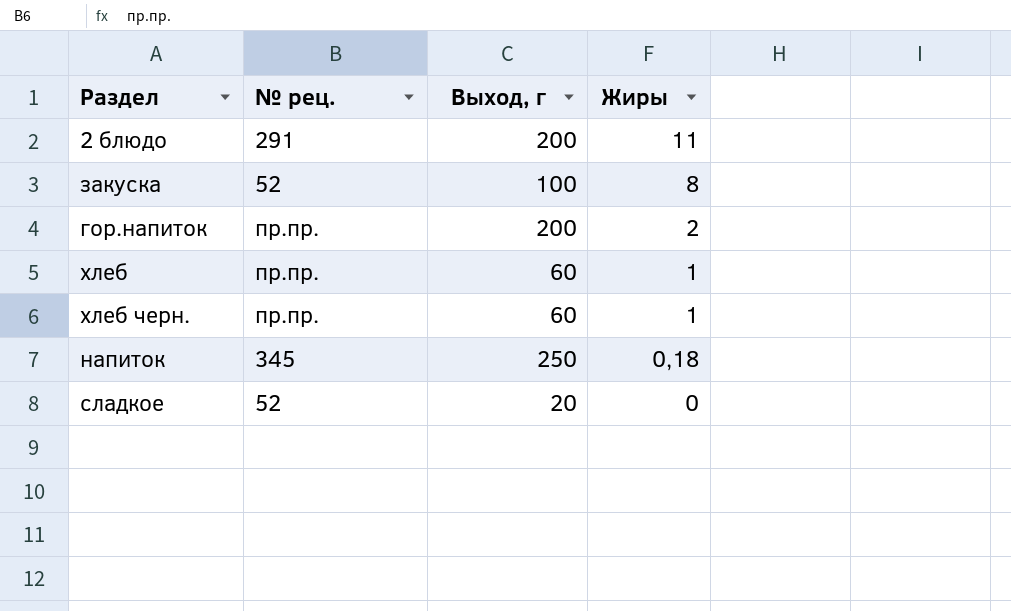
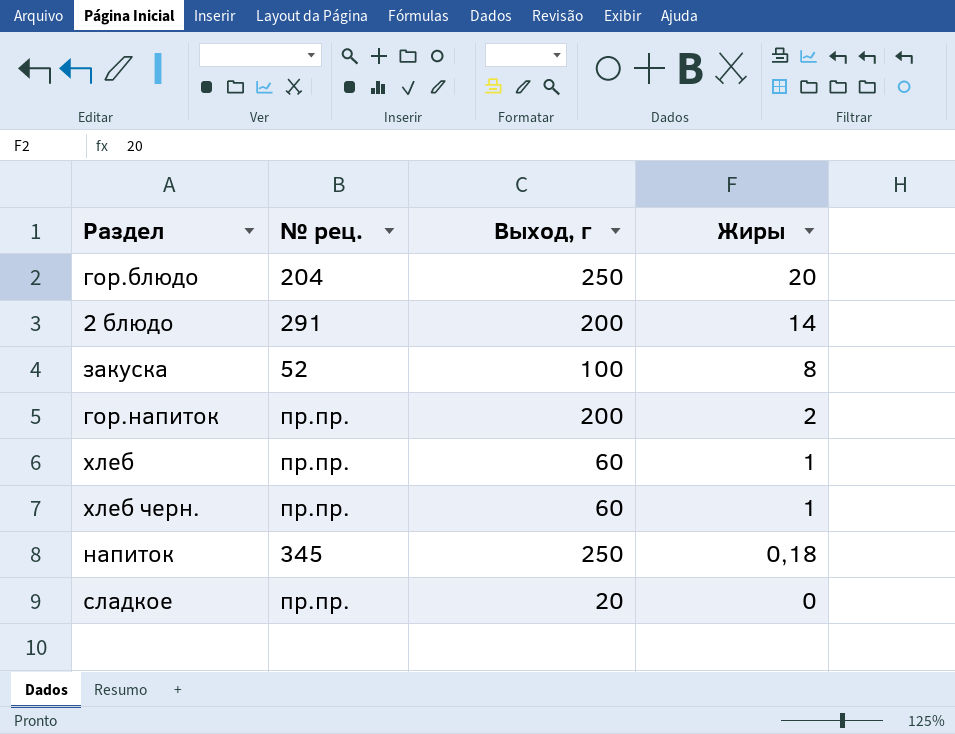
row гор.блюдо: none -> 204 | 250 | 20
2 блюдо | Жиры: 11 -> 14
сладкое | № рец.: 52 -> пр.пр.

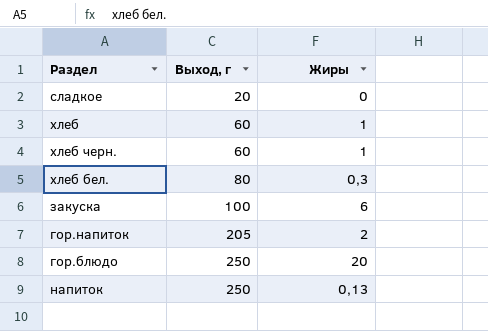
row order: Жиры descending -> Выход, г ascending
column № рец. | position: 2 -> none
row 2 блюдо: 291 | 200 | 14 -> none
row хлеб бел.: none -> 80 | 0,3
закуска | Жиры: 8 -> 6
гор.напиток | Выход, г: 200 -> 205
напиток | Жиры: 0,18 -> 0,13

